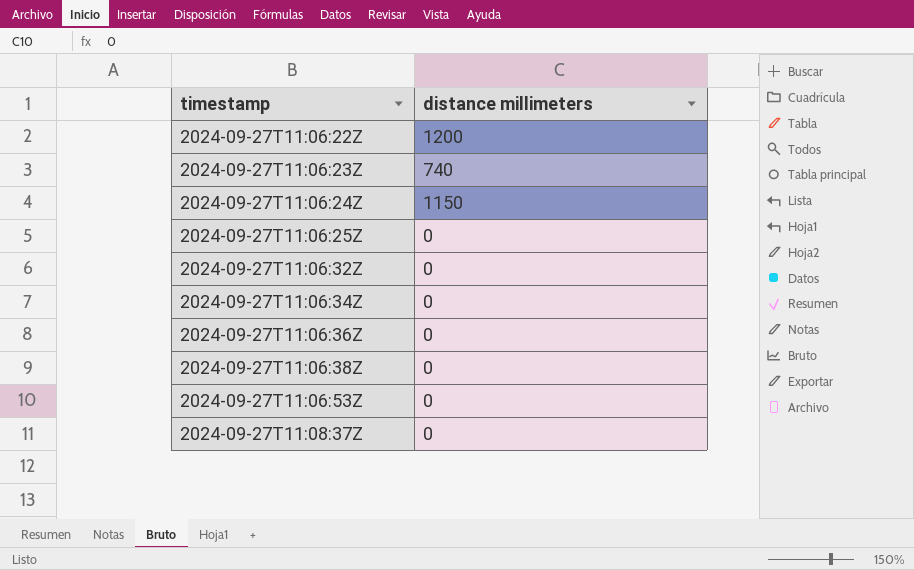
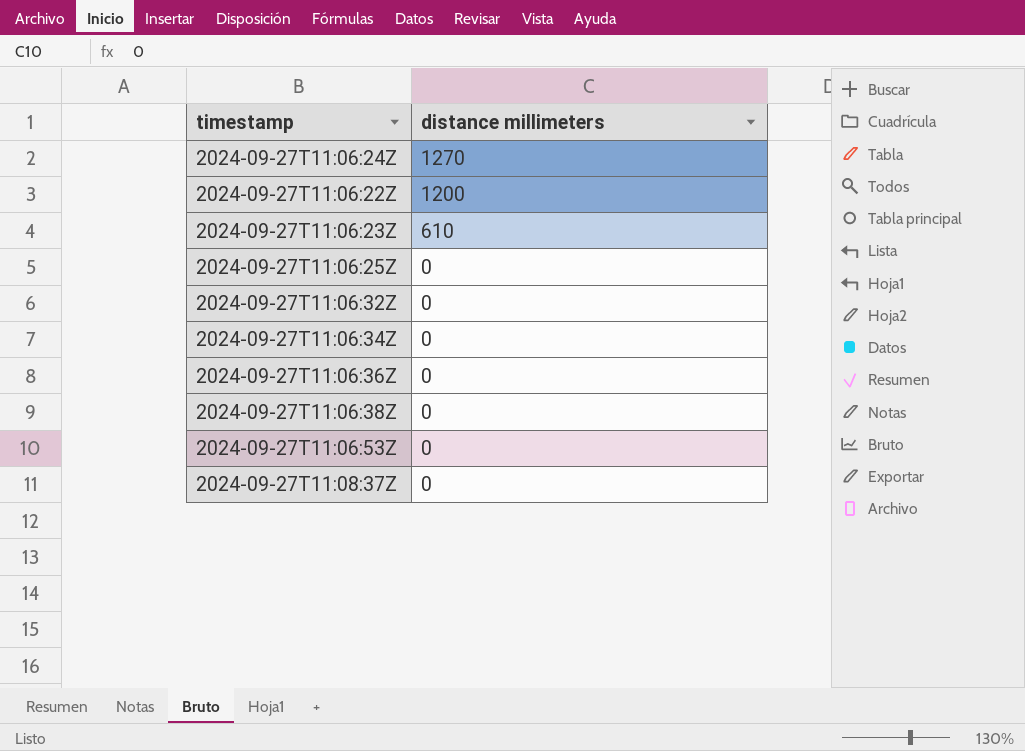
row order: timestamp ascending -> distance millimeters descending
2024-09-27T11:06:24Z | distance millimeters: 1150 -> 1270
2024-09-27T11:06:23Z | distance millimeters: 740 -> 610

